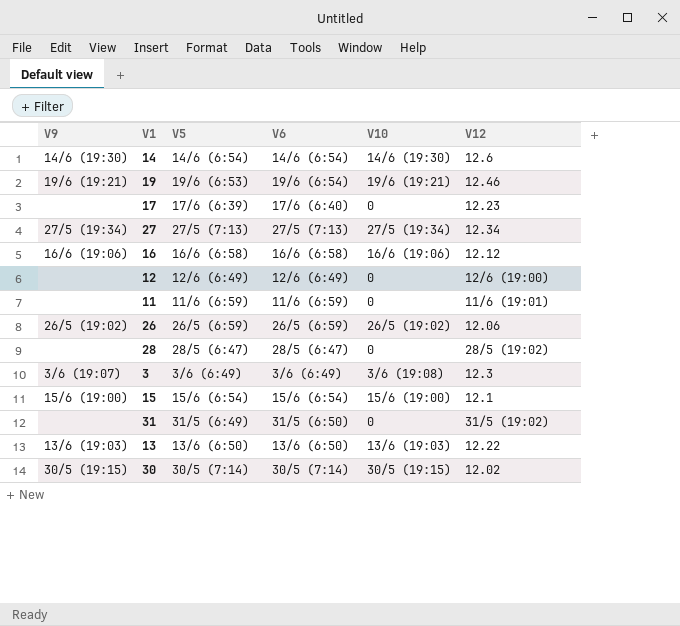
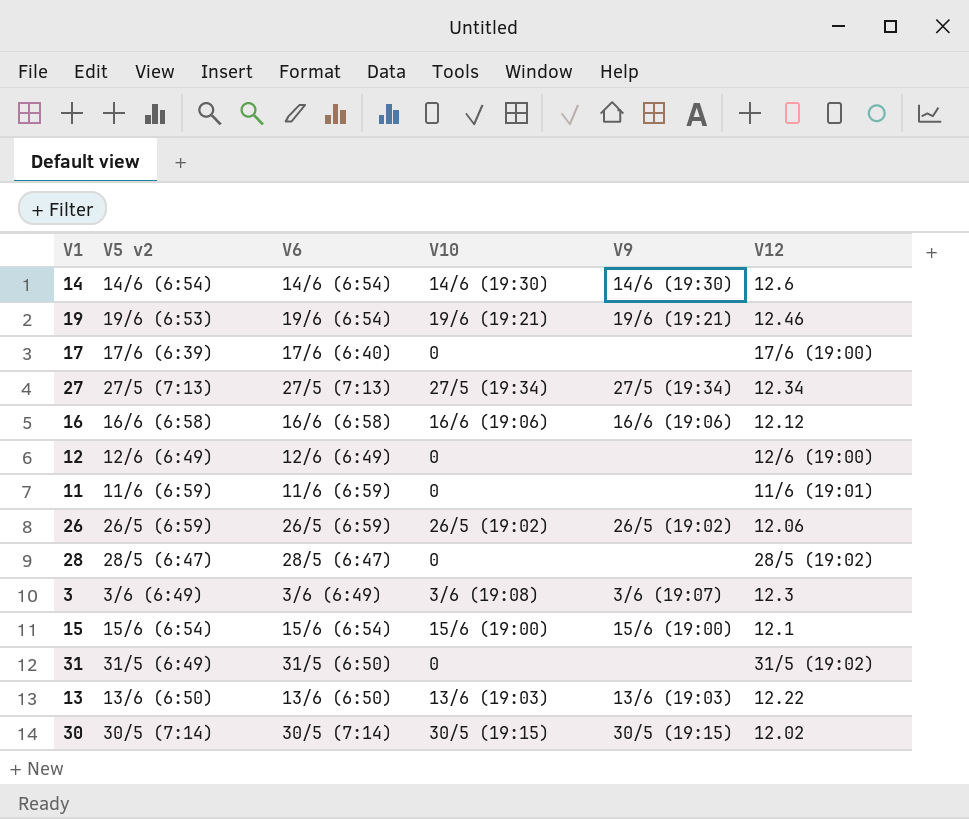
column name: V5 -> V5 v2
column V9 | position: 1 -> 5
17 | V12: 12.23 -> 17/6 (19:00)

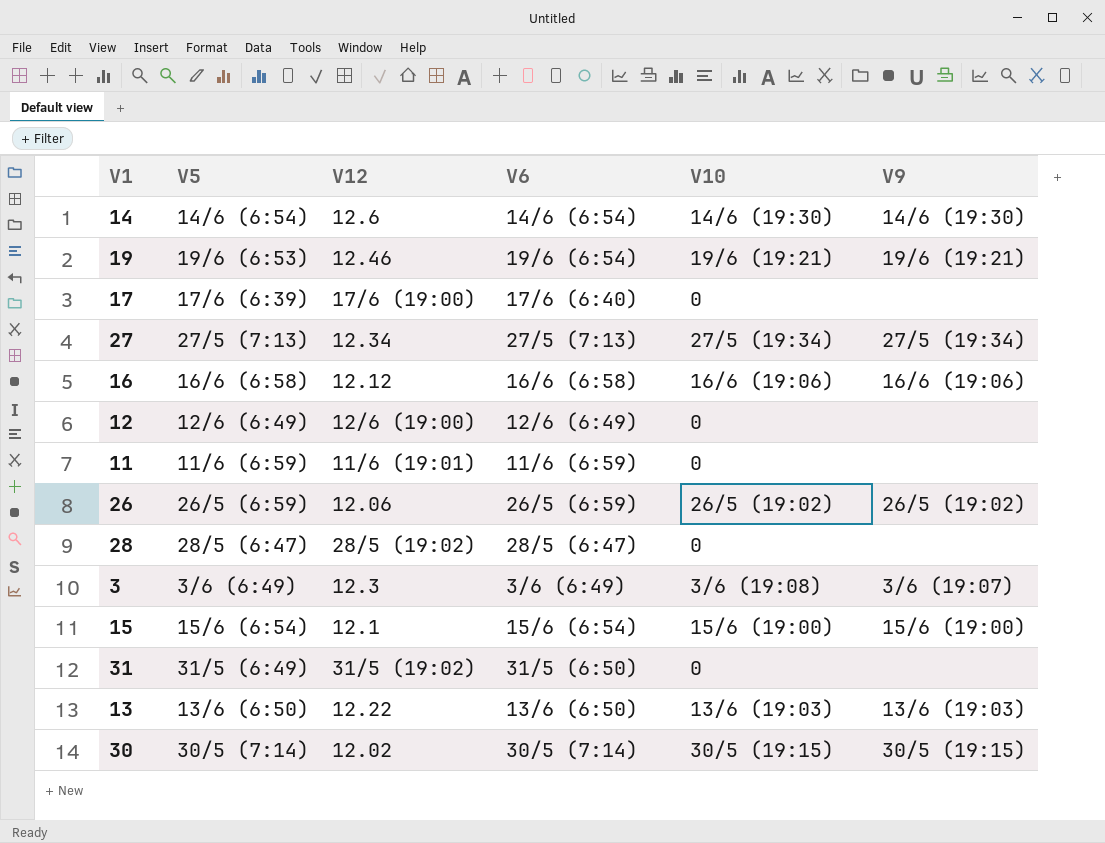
column name: V5 v2 -> V5
column V12 | position: 6 -> 3

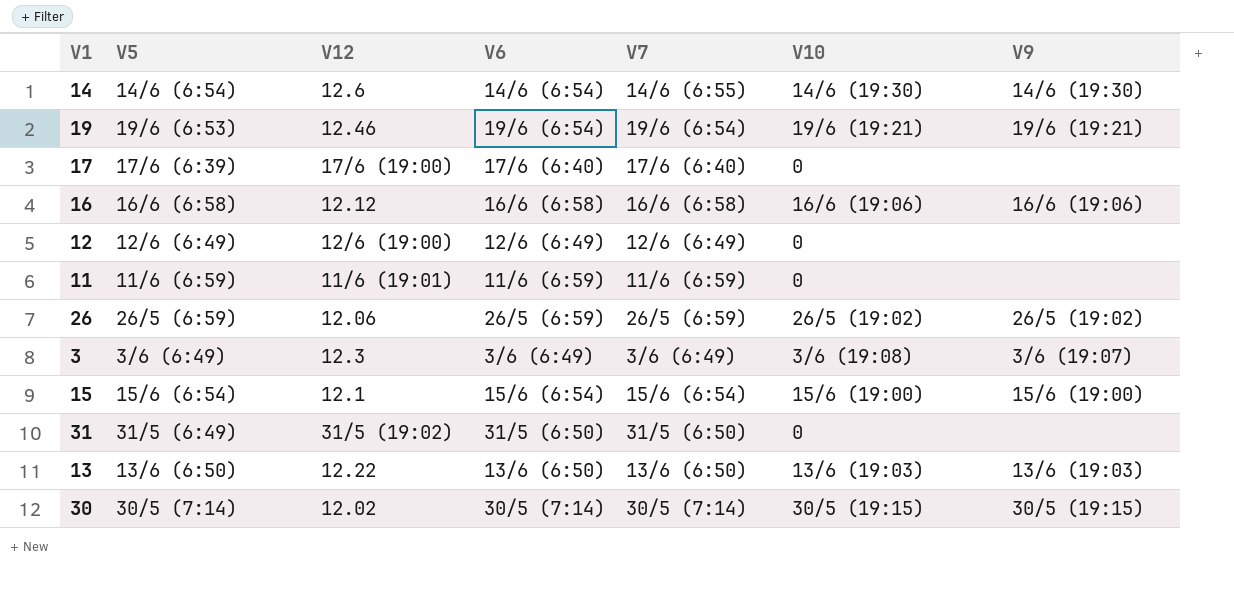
column V7 | position: none -> 5
row 27: 27/5 (7:13) | 12.34 | 27/5 (7:13) | 27/5 (19:34) | 27/5 (19:34) -> none
row 28: 28/5 (6:47) | 28/5 (19:02) | 28/5 (6:47) | 0 | none -> none

